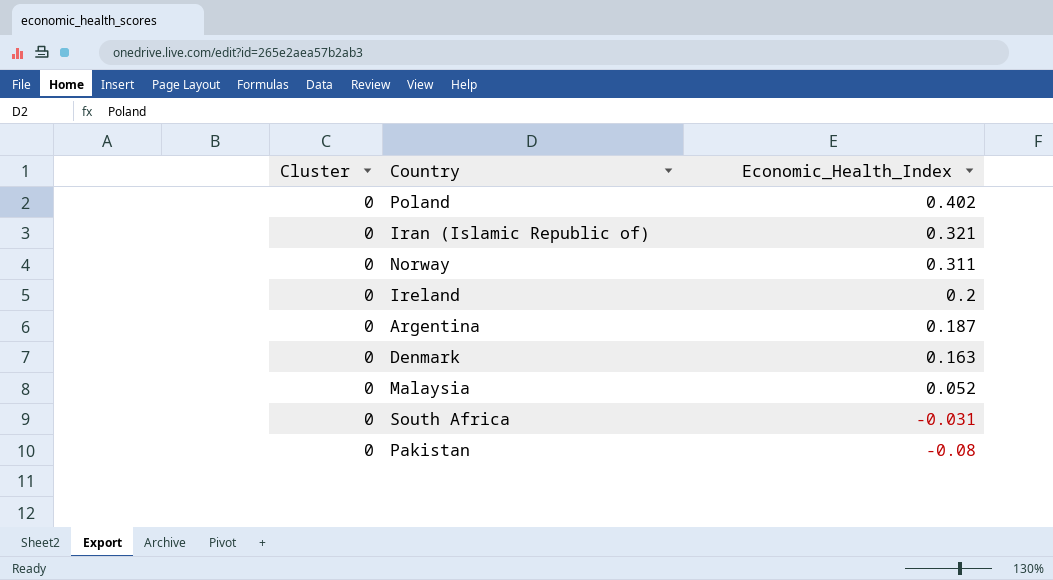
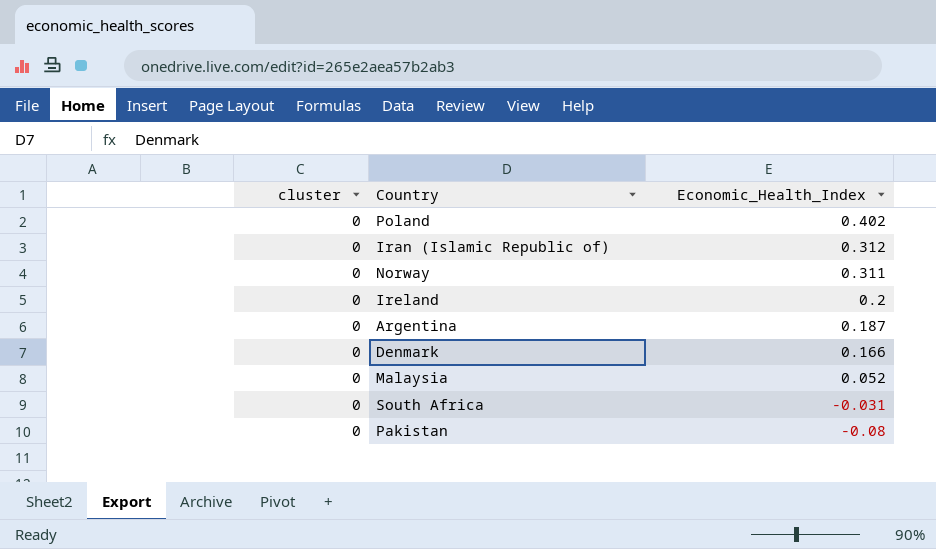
column name: Cluster -> cluster
Iran (Islamic Republic of) | Economic_Health_Index: 0.321 -> 0.312
Denmark | Economic_Health_Index: 0.163 -> 0.166

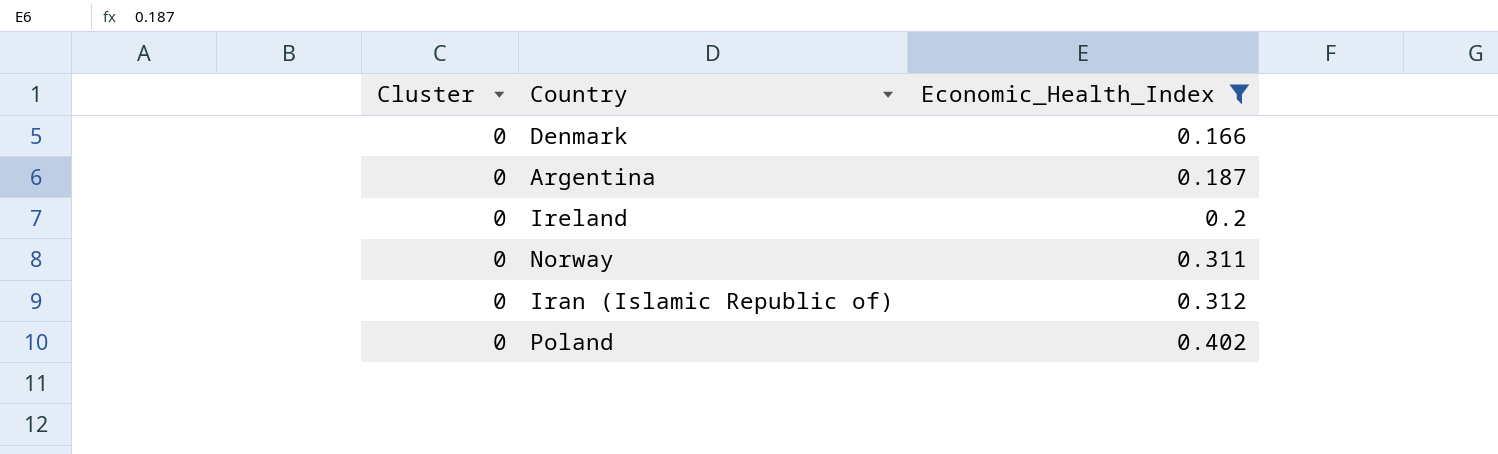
filter: none -> Economic_Health_Index >= 0.166
row order: Economic_Health_Index descending -> Economic_Health_Index ascending
column name: cluster -> Cluster

